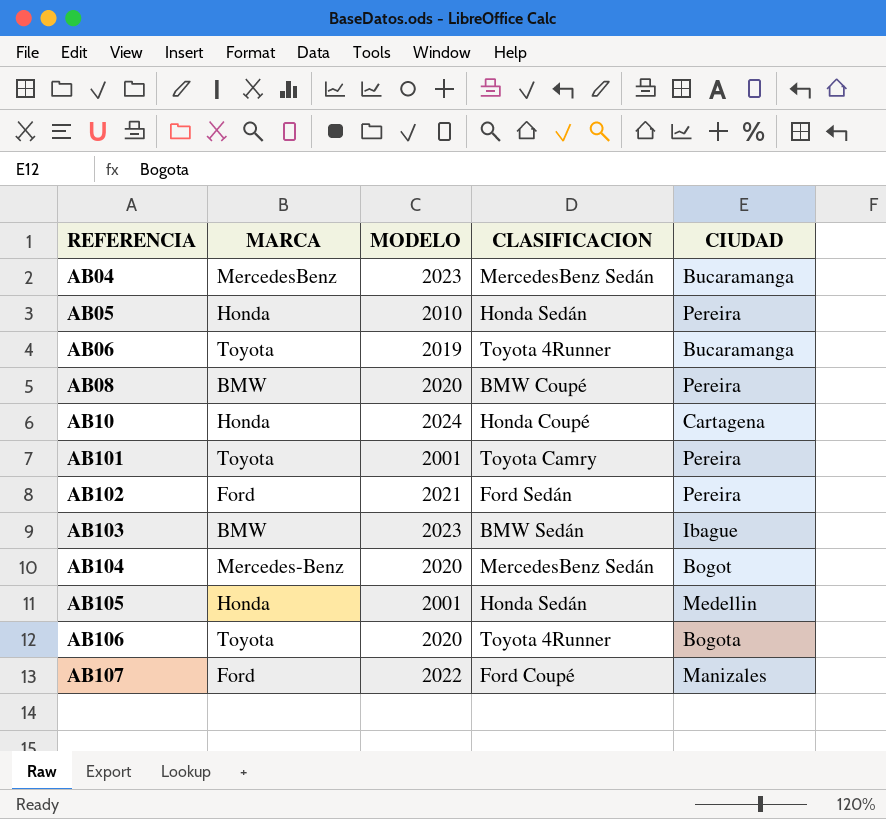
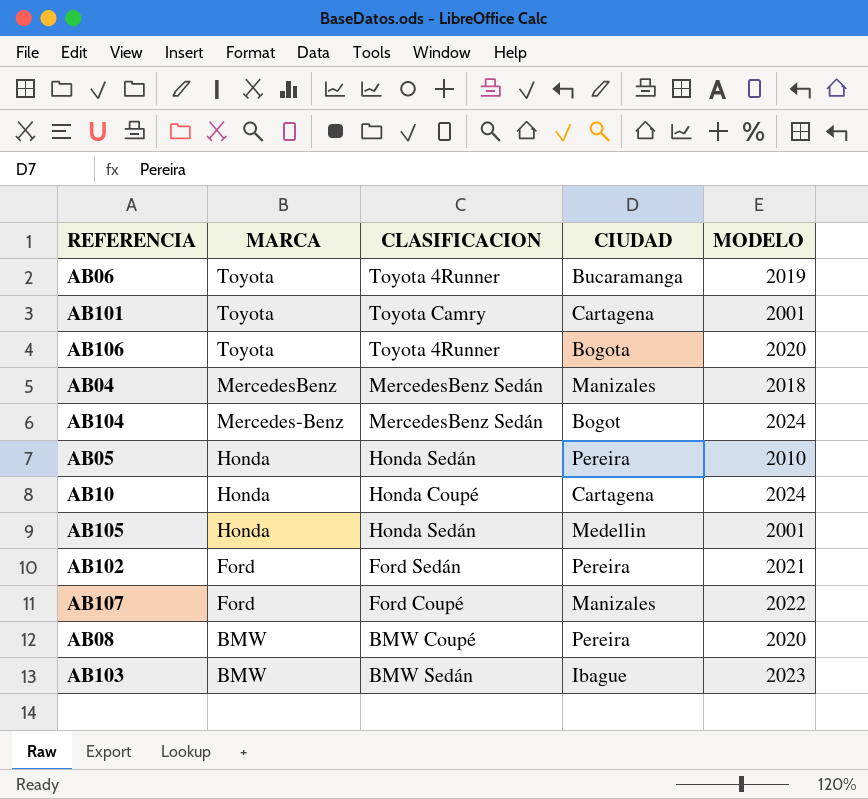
row order: REFERENCIA ascending -> MARCA descending
column MODELO | position: 3 -> 5
AB101 | CIUDAD: Pereira -> Cartagena
AB04 | CIUDAD: Bucaramanga -> Manizales
AB04 | MODELO: 2023 -> 2018
AB104 | MODELO: 2020 -> 2024

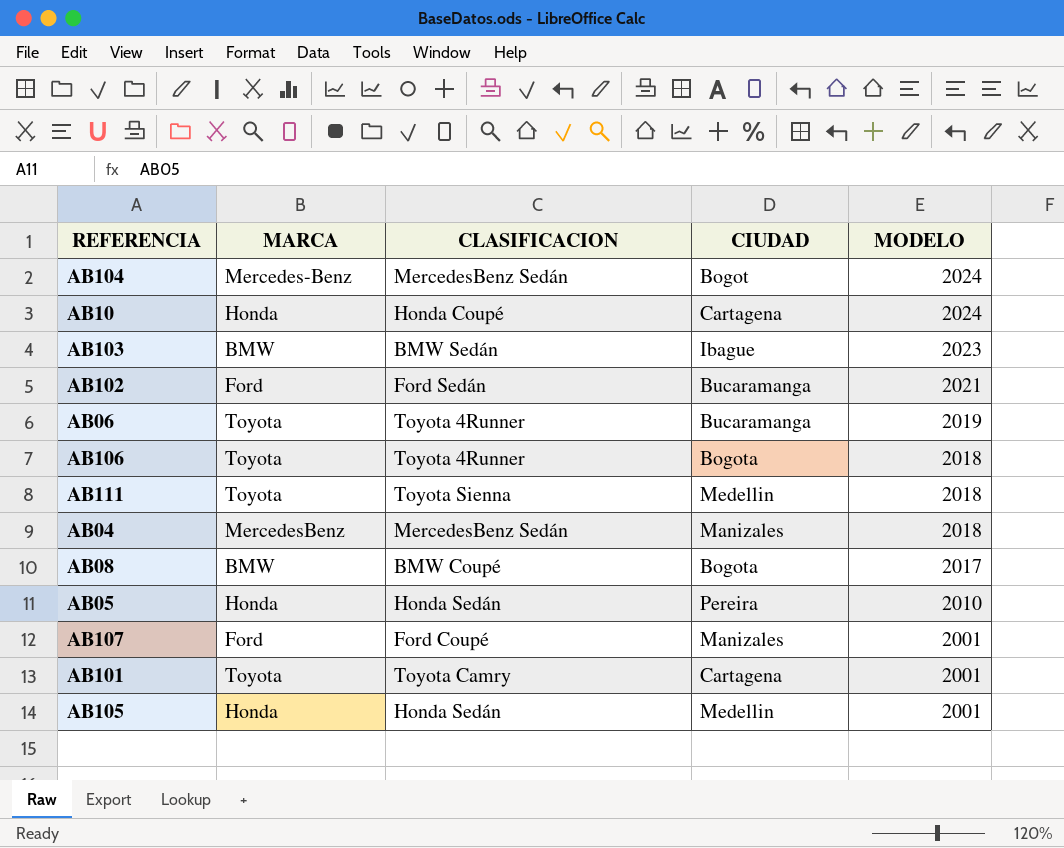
row order: MARCA descending -> MODELO descending
AB102 | CIUDAD: Pereira -> Bucaramanga
AB106 | MODELO: 2020 -> 2018
row AB111: none -> Toyota | Toyota Sienna | Medellin | 2018
AB08 | CIUDAD: Pereira -> Bogota
AB08 | MODELO: 2020 -> 2017
AB107 | MODELO: 2022 -> 2001

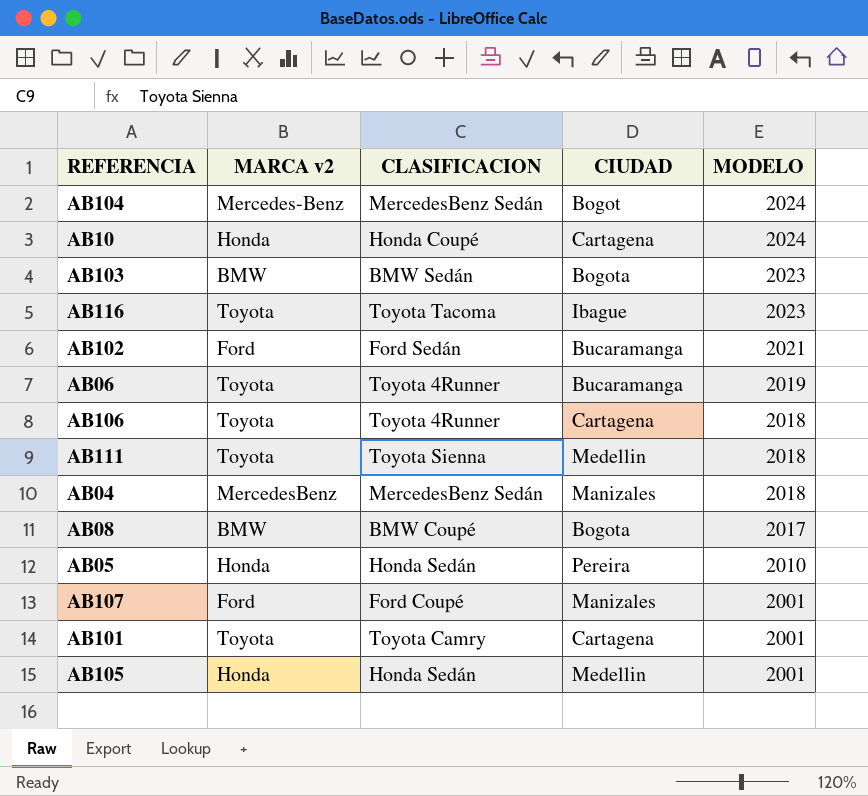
column name: MARCA -> MARCA v2
AB103 | CIUDAD: Ibague -> Bogota
row AB116: none -> Toyota | Toyota Tacoma | Ibague | 2023
AB106 | CIUDAD: Bogota -> Cartagena

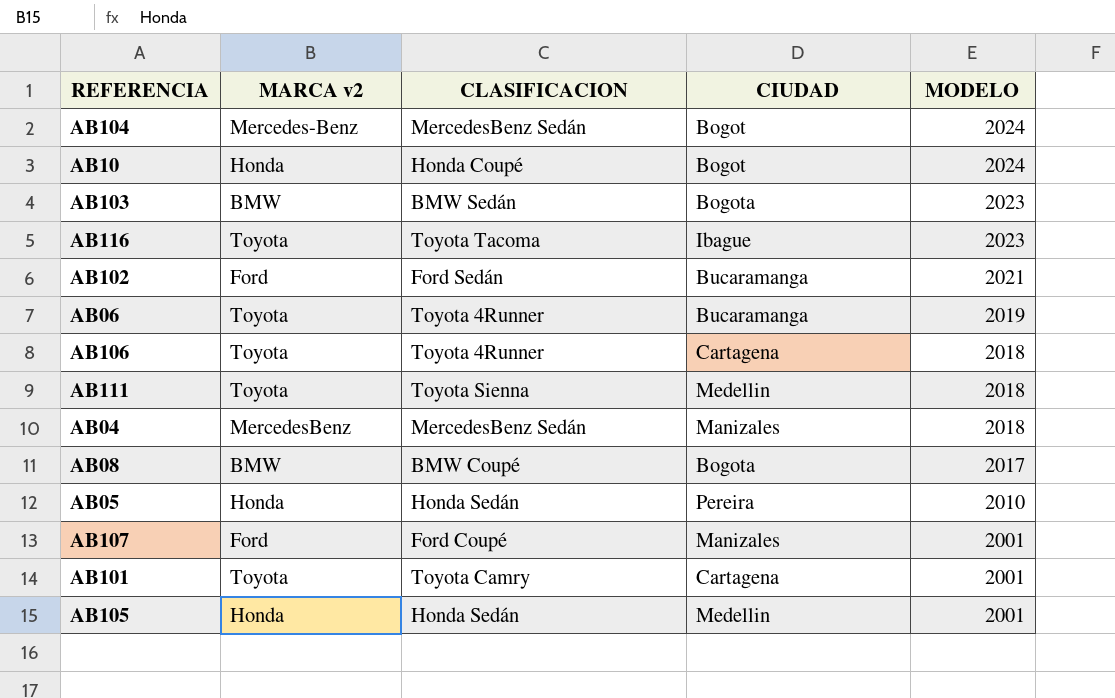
AB10 | CIUDAD: Cartagena -> Bogot

